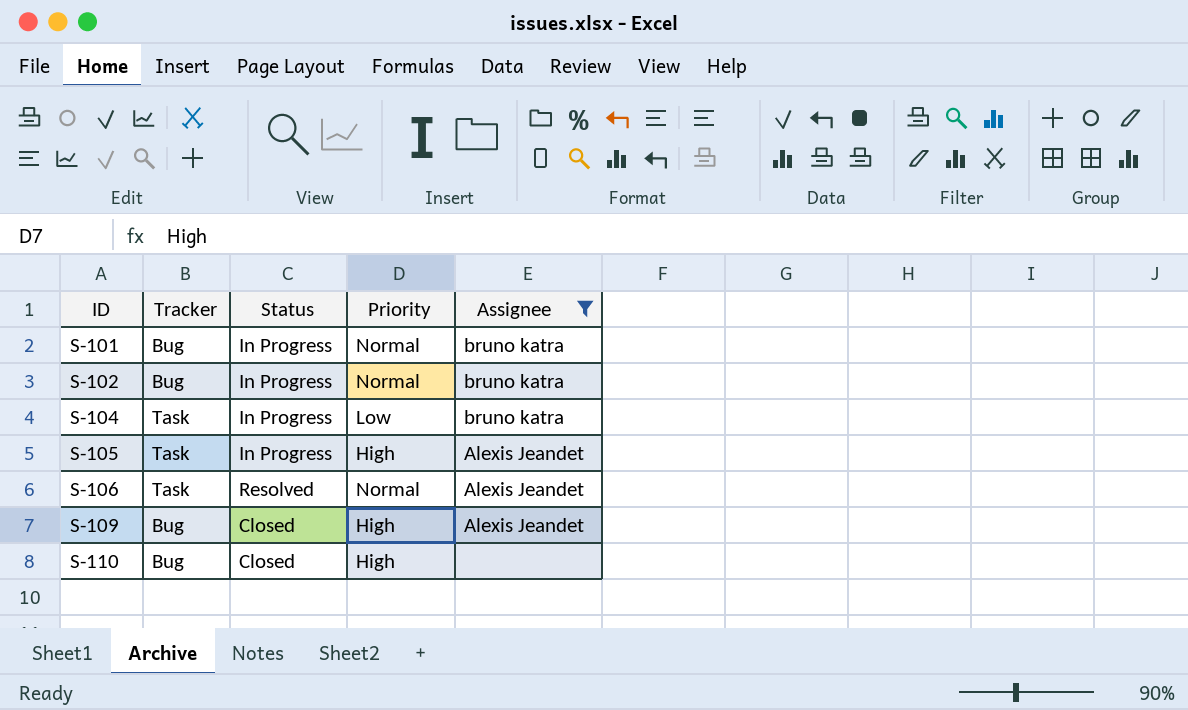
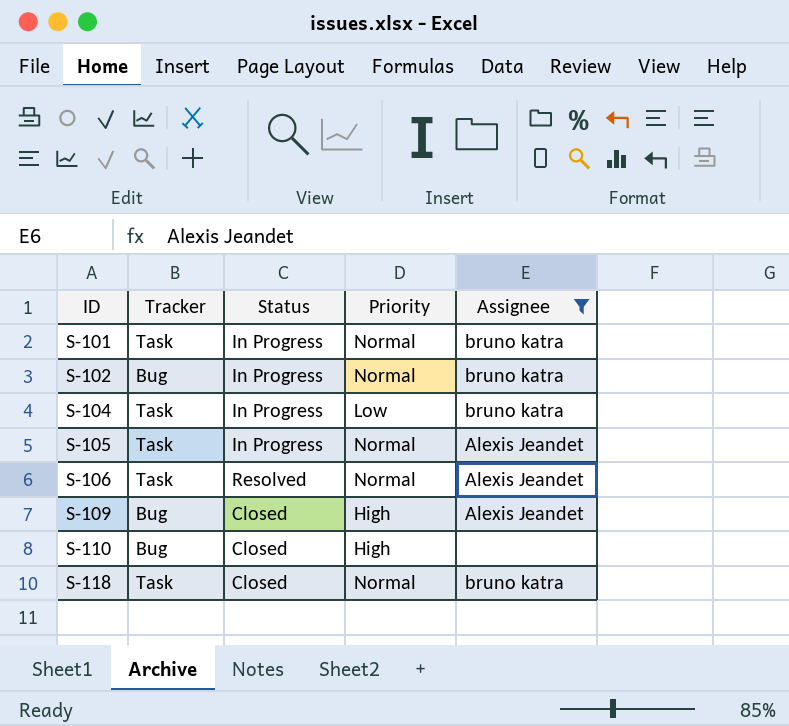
S-101 | Tracker: Bug -> Task
S-105 | Priority: High -> Normal
row S-118: none -> Task | Closed | Normal | bruno katra

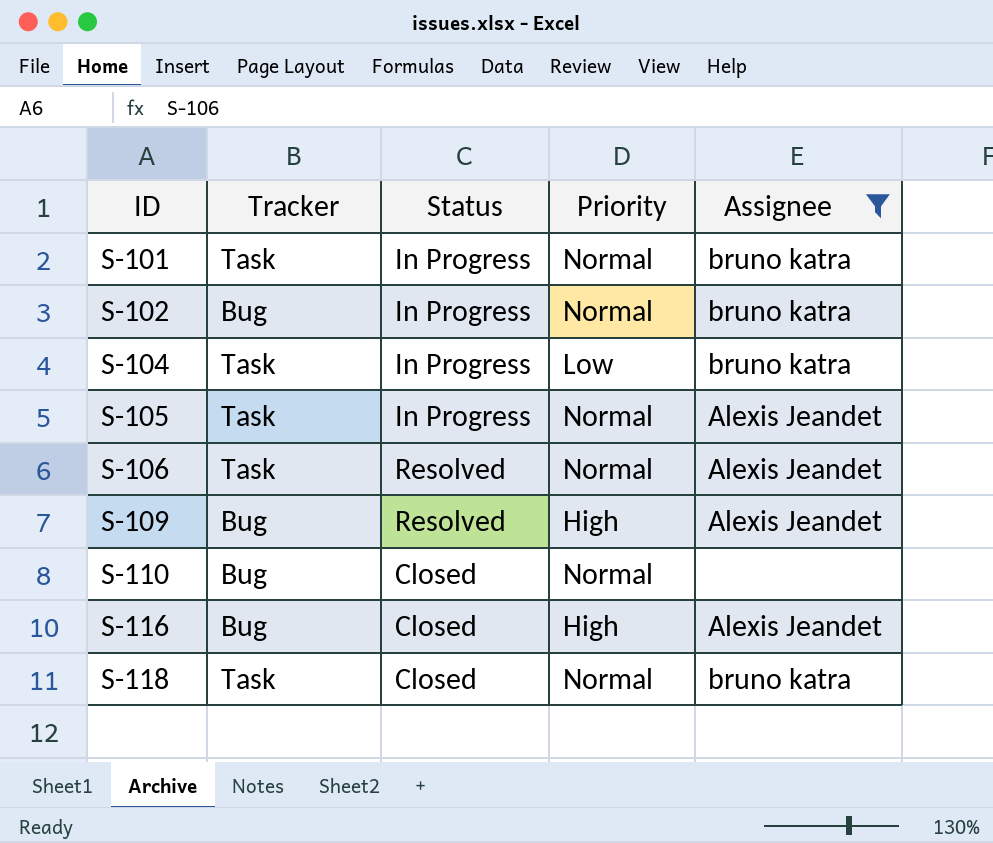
S-109 | Status: Closed -> Resolved
S-110 | Priority: High -> Normal
row S-116: none -> Bug | Closed | High | Alexis Jeandet

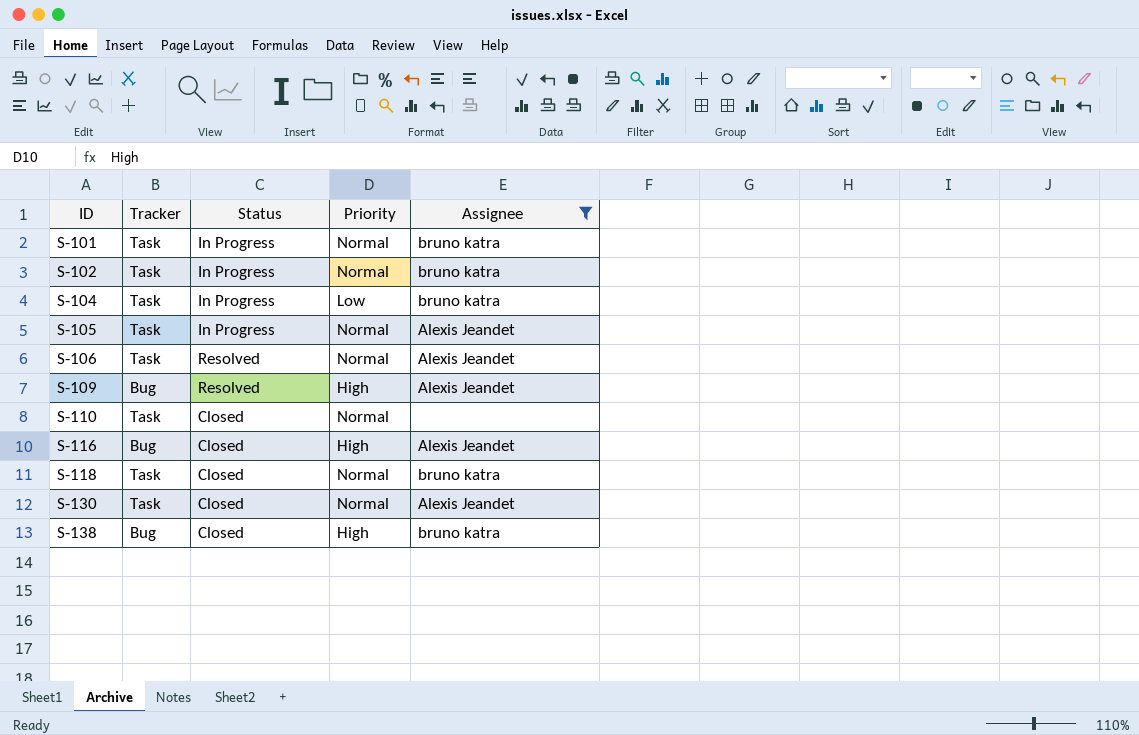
S-102 | Tracker: Bug -> Task
S-110 | Tracker: Bug -> Task
row S-130: none -> Task | Closed | Normal | Alexis Jeandet
row S-138: none -> Bug | Closed | High | bruno katra

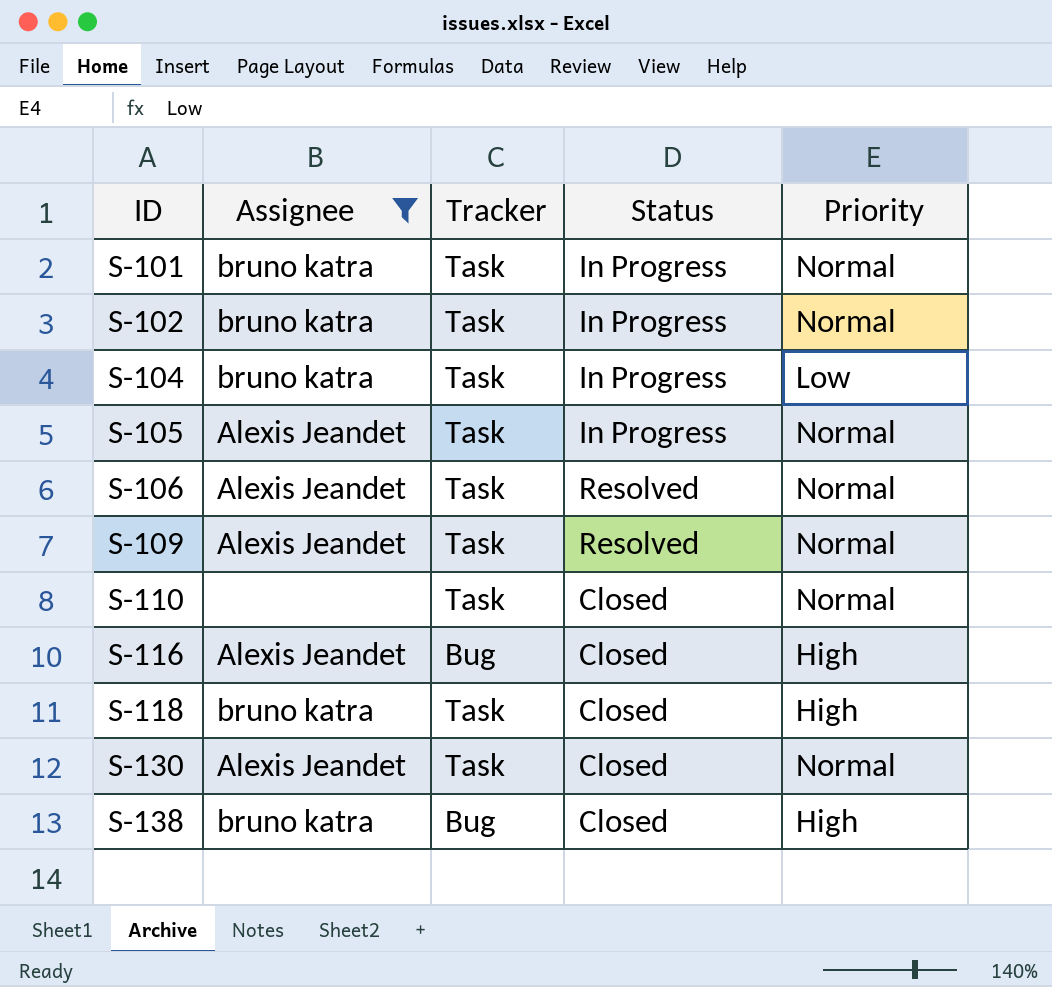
column Assignee | position: 5 -> 2
S-109 | Tracker: Bug -> Task
S-109 | Priority: High -> Normal
S-118 | Priority: Normal -> High

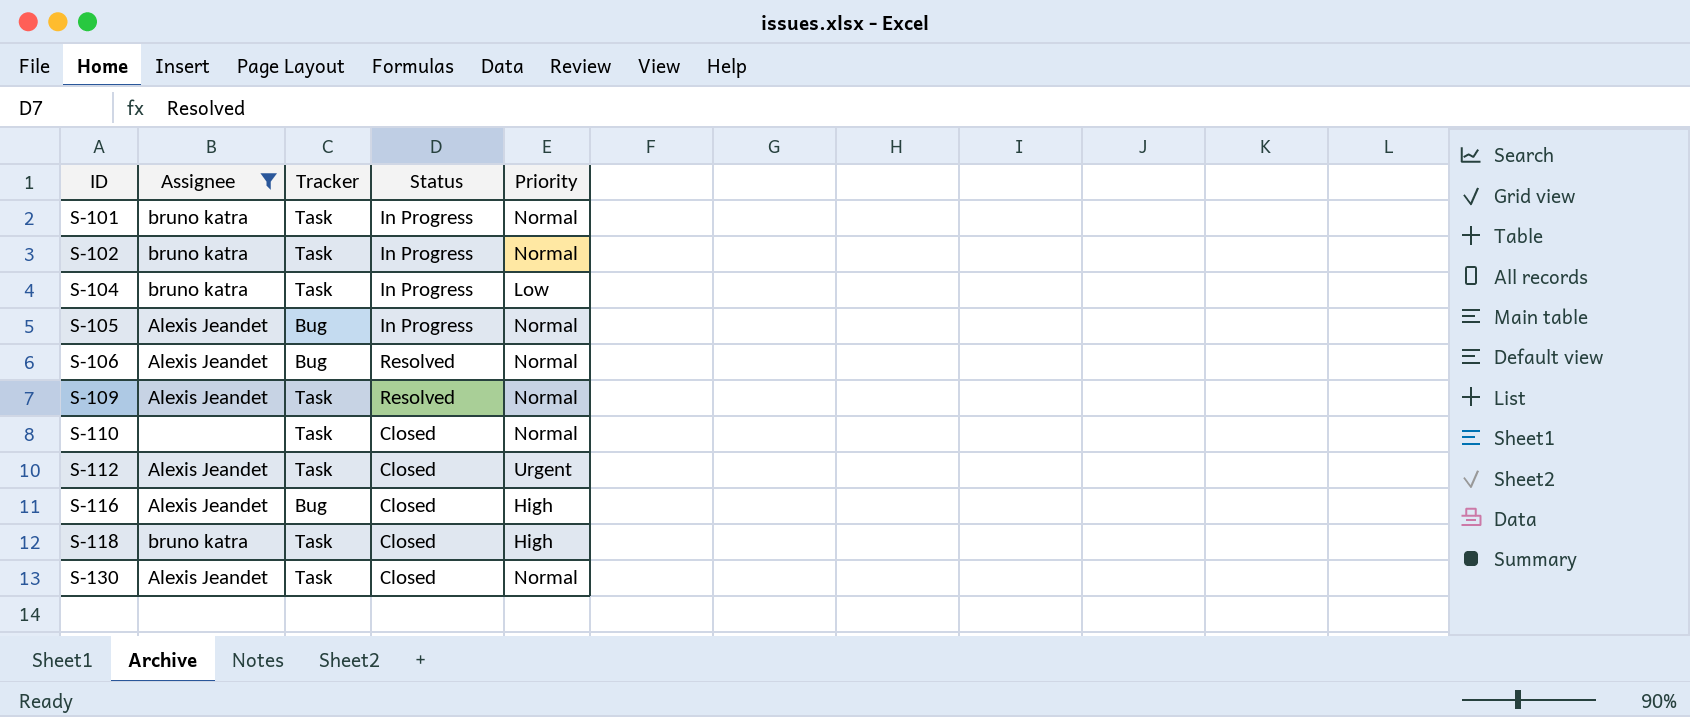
row S-138: bruno katra | Bug | Closed | High -> none
S-105 | Tracker: Task -> Bug
S-106 | Tracker: Task -> Bug
row S-112: none -> Alexis Jeandet | Task | Closed | Urgent

